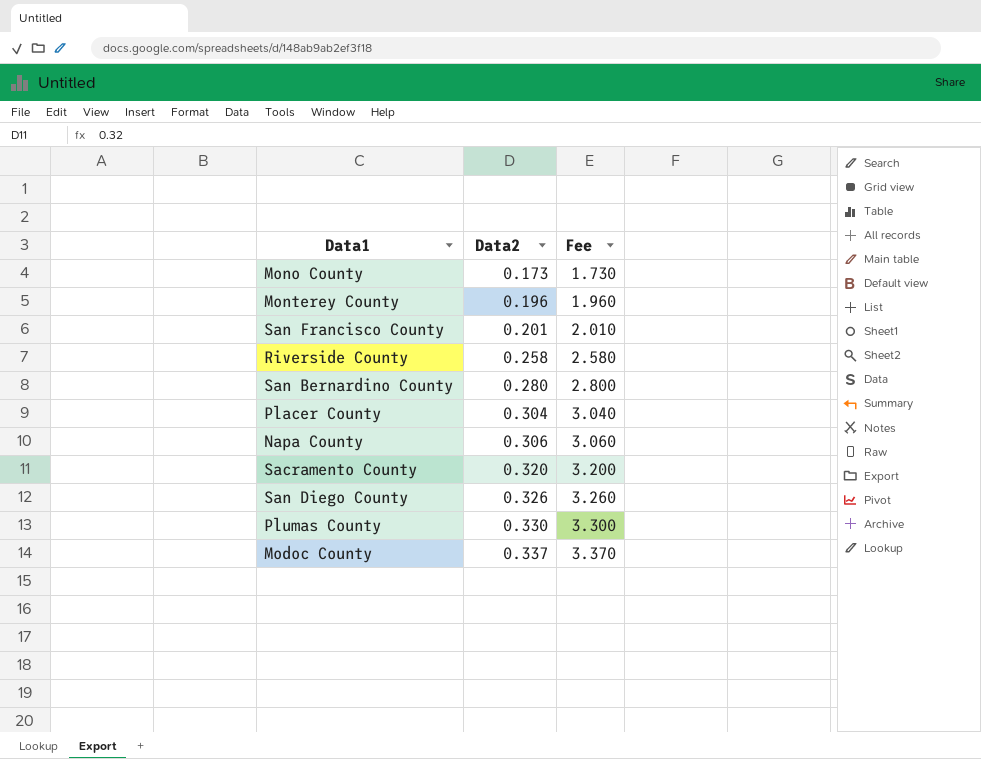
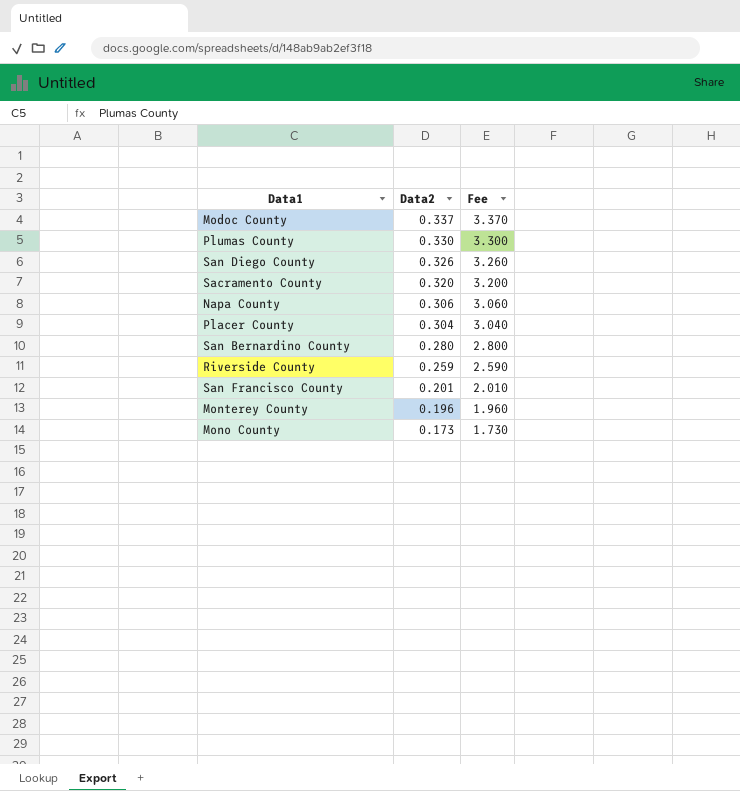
row order: Data2 ascending -> Data2 descending
Riverside County | Data2: 0.258 -> 0.259
Riverside County | Fee: 2.580 -> 2.590

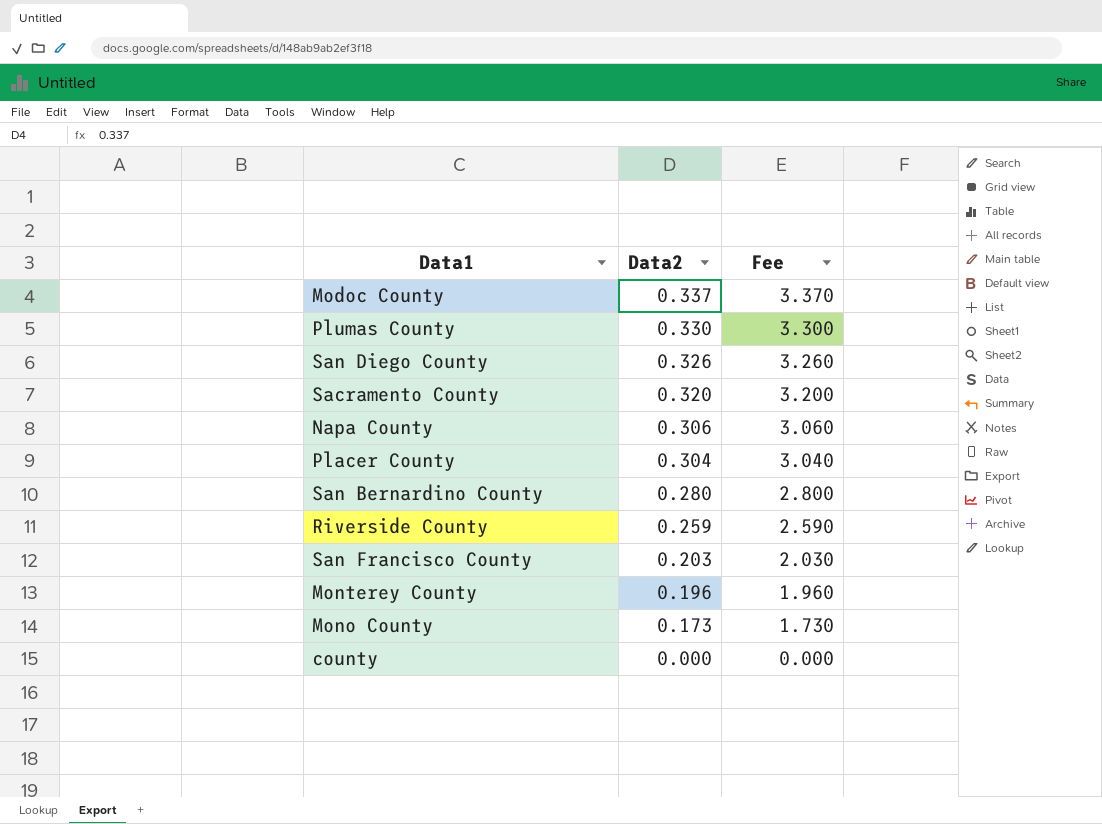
San Francisco County | Data2: 0.201 -> 0.203
San Francisco County | Fee: 2.010 -> 2.030
row county: none -> 0.000 | 0.000

